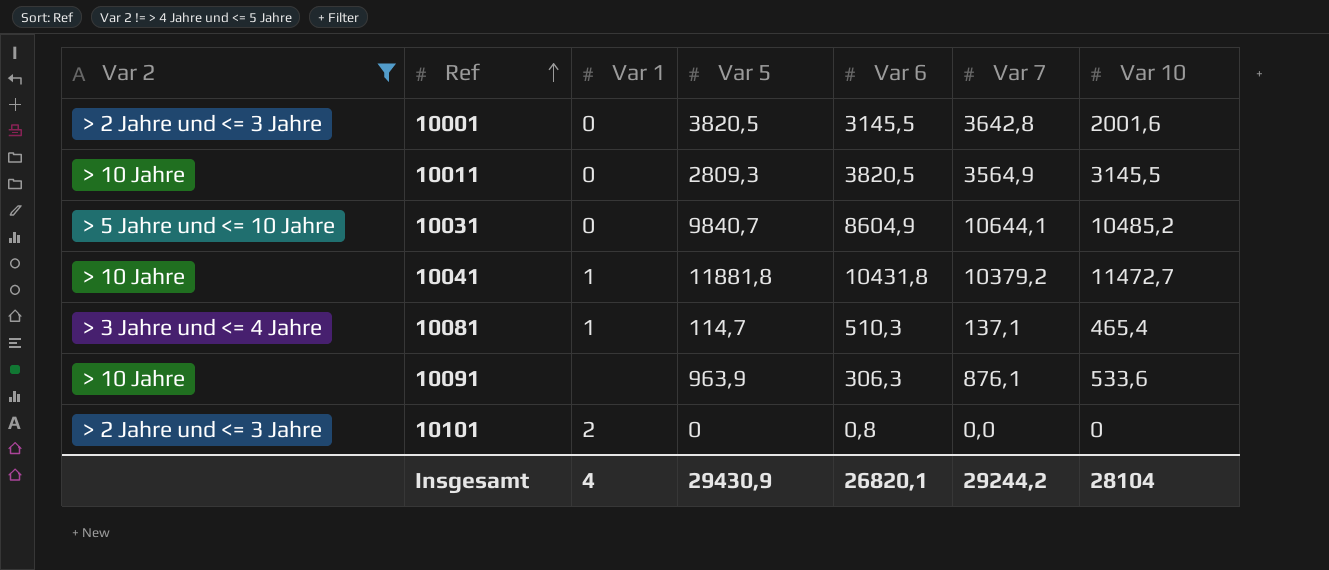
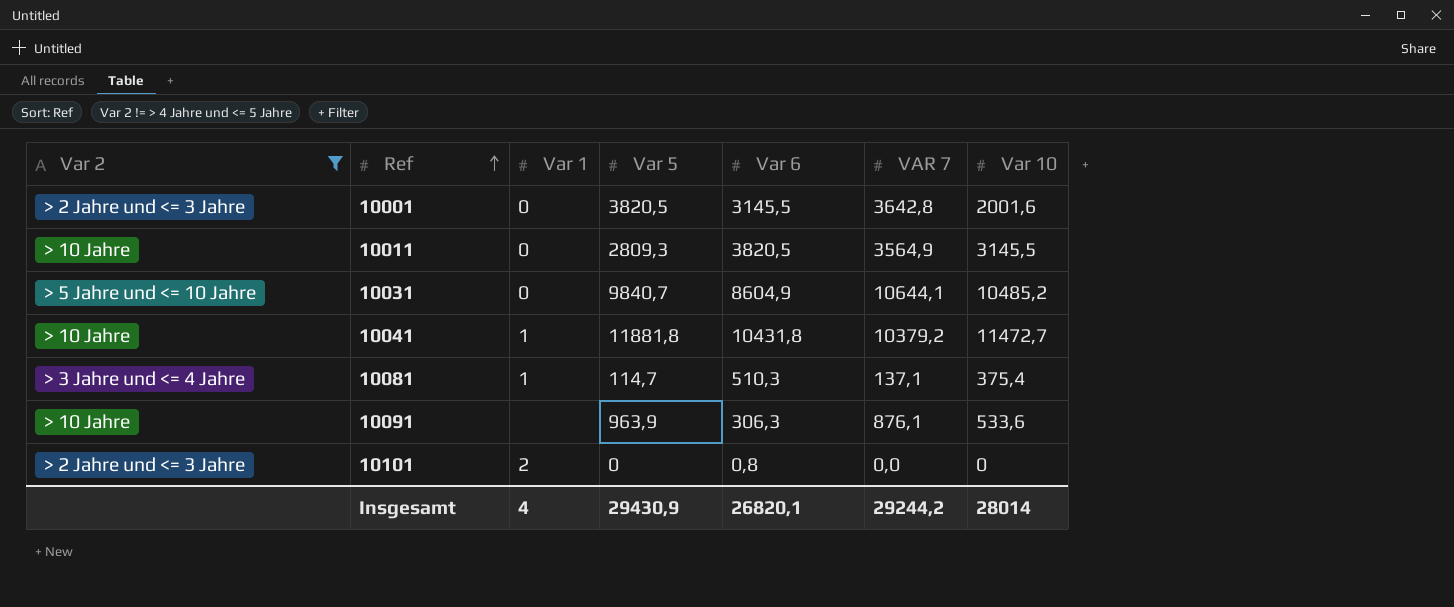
column name: Var 7 -> VAR 7
10081 | Var 10: 465,4 -> 375,4
Insgesamt | Var 10: 28104 -> 28014

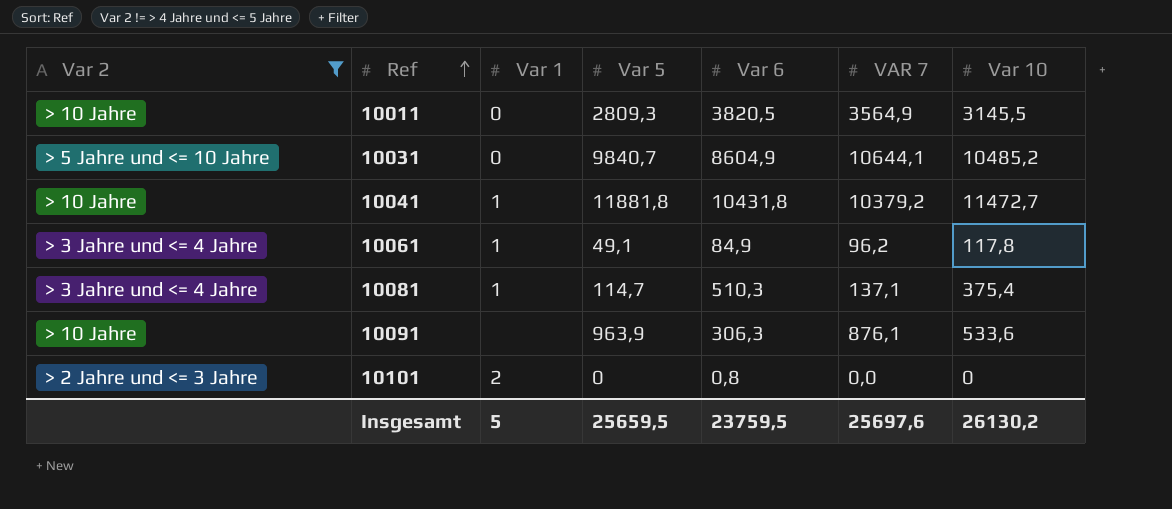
row 10001: > 2 Jahre und <= 3 Jahre | 0 | 3820,5 | 3145,5 | 3642,8 | 2001,6 -> none
row 10061: none -> > 3 Jahre und <= 4 Jahre | 1 | 49,1 | 84,9 | 96,2 | 117,8
Insgesamt | Var 1: 4 -> 5
Insgesamt | Var 5: 29430,9 -> 25659,5
Insgesamt | Var 6: 26820,1 -> 23759,5
Insgesamt | VAR 7: 29244,2 -> 25697,6
Insgesamt | Var 10: 28014 -> 26130,2

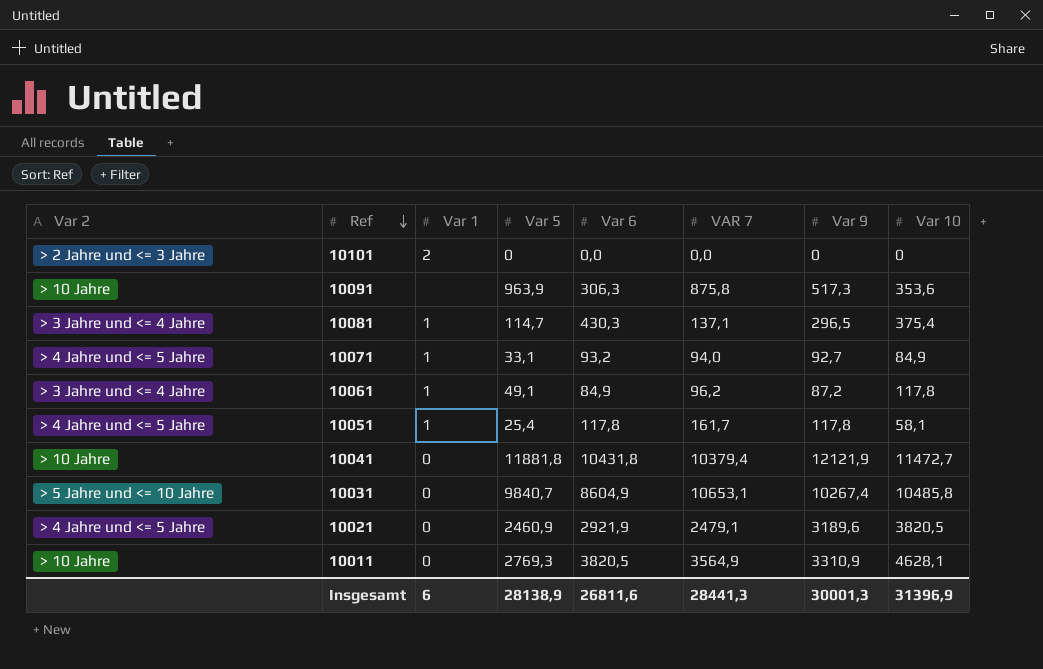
filter: Var 2 != > 4 Jahre und <= 5 Jahre -> none
row order: Ref ascending -> Ref descending
column Var 9 | position: none -> 7
10101 | Var 6: 0,8 -> 0,0
10091 | VAR 7: 876,1 -> 875,8
10091 | Var 10: 533,6 -> 353,6
10081 | Var 6: 510,3 -> 430,3
10041 | Var 1: 1 -> 0
10041 | VAR 7: 10379,2 -> 10379,4
10031 | VAR 7: 10644,1 -> 10653,1
10031 | Var 10: 10485,2 -> 10485,8
10011 | Var 5: 2809,3 -> 2769,3
10011 | Var 10: 3145,5 -> 4628,1
Insgesamt | Var 1: 5 -> 6
Insgesamt | Var 5: 25659,5 -> 28138,9
Insgesamt | Var 6: 23759,5 -> 26811,6
Insgesamt | VAR 7: 25697,6 -> 28441,3
Insgesamt | Var 10: 26130,2 -> 31396,9

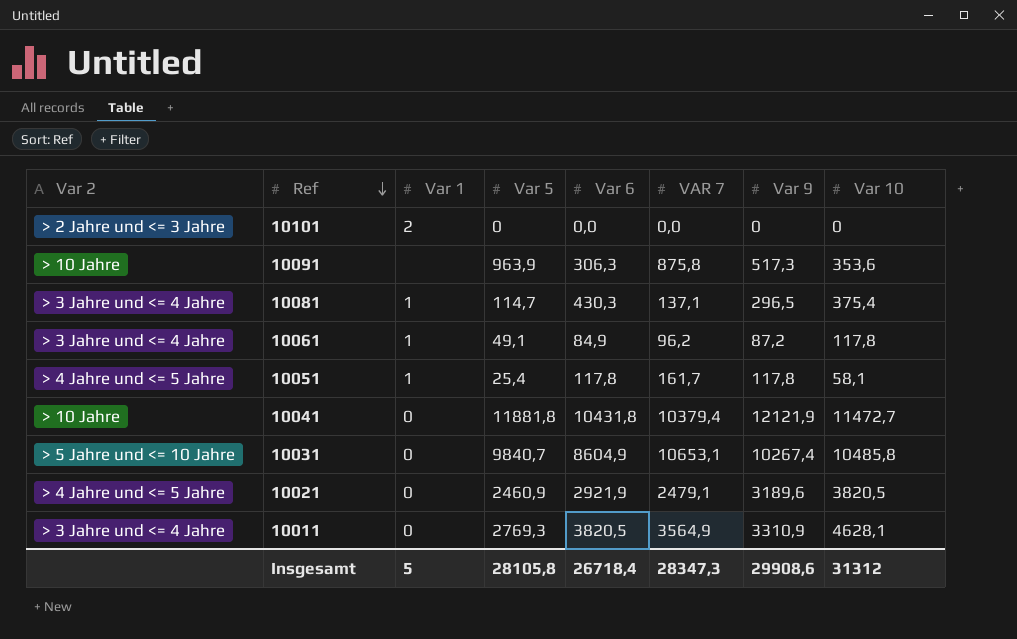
row 10071: > 4 Jahre und <= 5 Jahre | 1 | 33,1 | 93,2 | 94,0 | 92,7 | 84,9 -> none
10011 | Var 2: > 10 Jahre -> > 3 Jahre und <= 4 Jahre
Insgesamt | Var 1: 6 -> 5
Insgesamt | Var 5: 28138,9 -> 28105,8
Insgesamt | Var 6: 26811,6 -> 26718,4
Insgesamt | VAR 7: 28441,3 -> 28347,3
Insgesamt | Var 9: 30001,3 -> 29908,6
Insgesamt | Var 10: 31396,9 -> 31312

